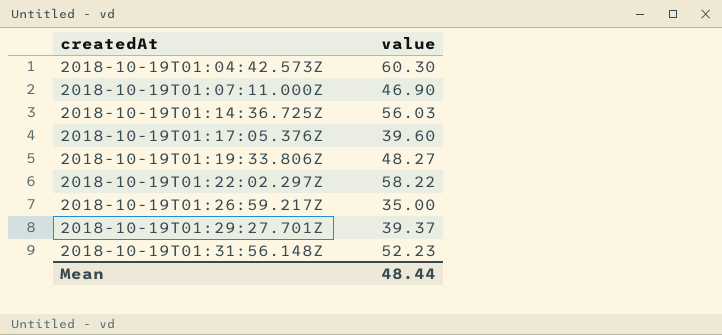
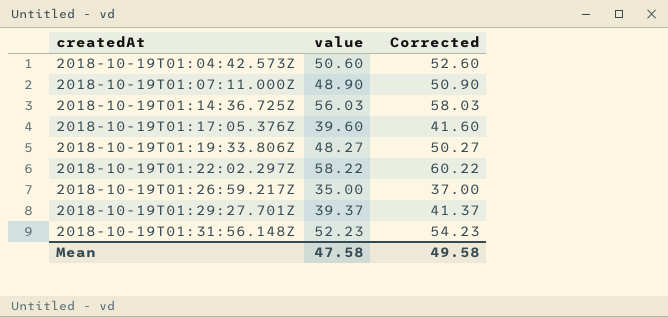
column Corrected | formula: none -> [value] + 2
2018-10-19T01:04:42.573Z | value: 60.30 -> 50.60
2018-10-19T01:07:11.000Z | value: 46.90 -> 48.90
Mean | value: 48.44 -> 47.58

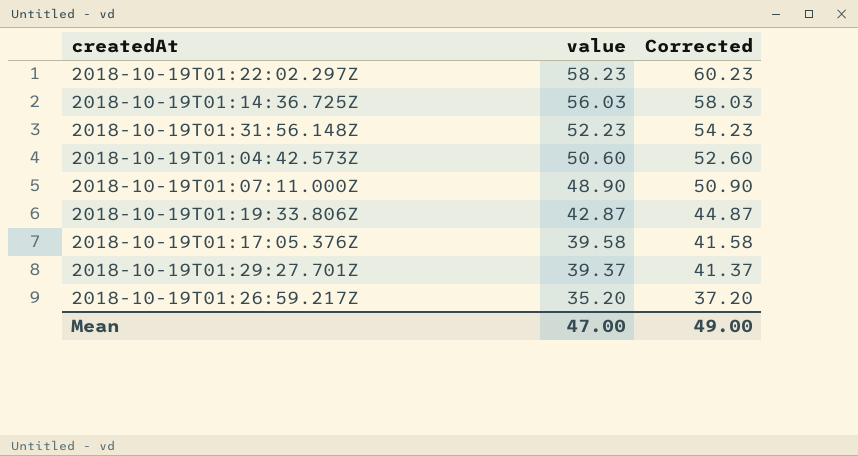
row order: createdAt ascending -> value descending
2018-10-19T01:22:02.297Z | value: 58.22 -> 58.23
2018-10-19T01:22:02.297Z | Corrected: 60.22 -> 60.23
2018-10-19T01:19:33.806Z | value: 48.27 -> 42.87
2018-10-19T01:19:33.806Z | Corrected: 50.27 -> 44.87
2018-10-19T01:17:05.376Z | value: 39.60 -> 39.58
2018-10-19T01:17:05.376Z | Corrected: 41.60 -> 41.58
2018-10-19T01:26:59.217Z | value: 35.00 -> 35.20
2018-10-19T01:26:59.217Z | Corrected: 37.00 -> 37.20
Mean | value: 47.58 -> 47.00
Mean | Corrected: 49.58 -> 49.00

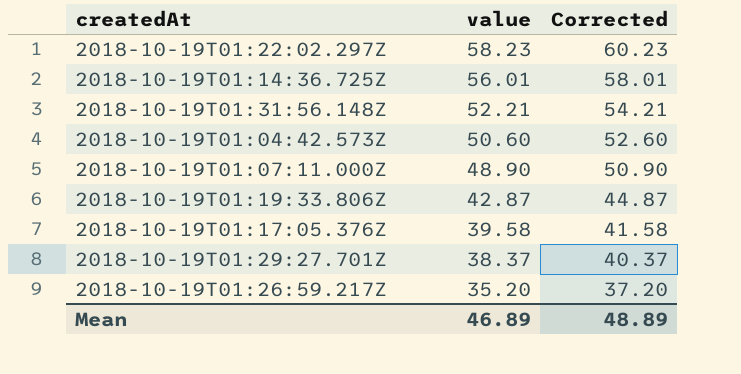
2018-10-19T01:14:36.725Z | value: 56.03 -> 56.01
2018-10-19T01:14:36.725Z | Corrected: 58.03 -> 58.01
2018-10-19T01:31:56.148Z | value: 52.23 -> 52.21
2018-10-19T01:31:56.148Z | Corrected: 54.23 -> 54.21
2018-10-19T01:29:27.701Z | value: 39.37 -> 38.37
2018-10-19T01:29:27.701Z | Corrected: 41.37 -> 40.37
Mean | value: 47.00 -> 46.89
Mean | Corrected: 49.00 -> 48.89

